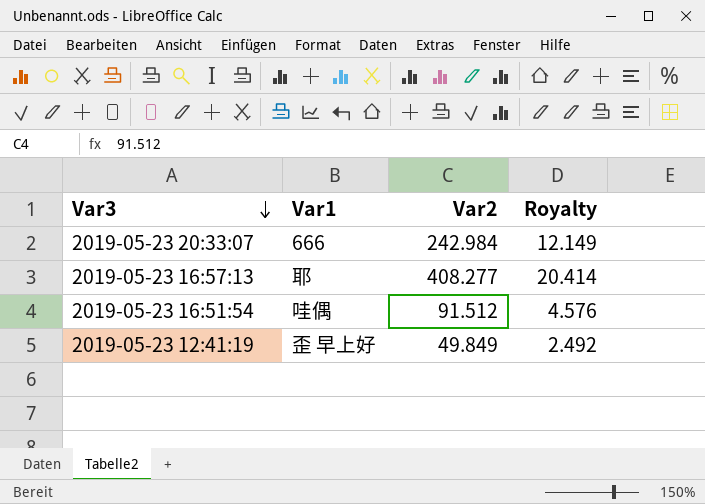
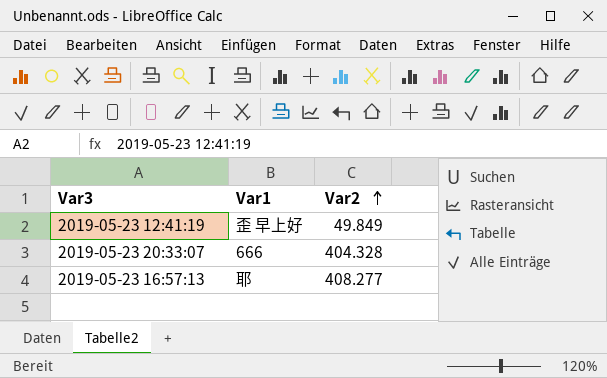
row order: Var3 descending -> Var2 ascending
column Royalty | formula: [Var2] * 0.05 -> none
row 2019-05-23 16:51:54: 哇偶 | 91.512 | 4.576 -> none
2019-05-23 20:33:07 | Var2: 242.984 -> 404.328

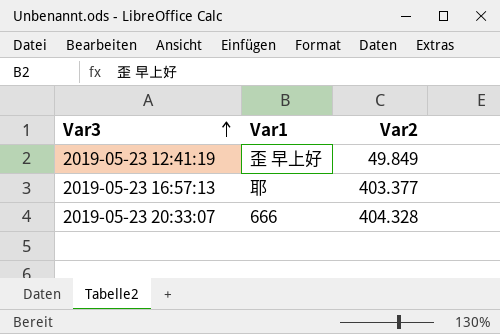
row order: Var2 ascending -> Var3 ascending
2019-05-23 16:57:13 | Var2: 408.277 -> 403.377

